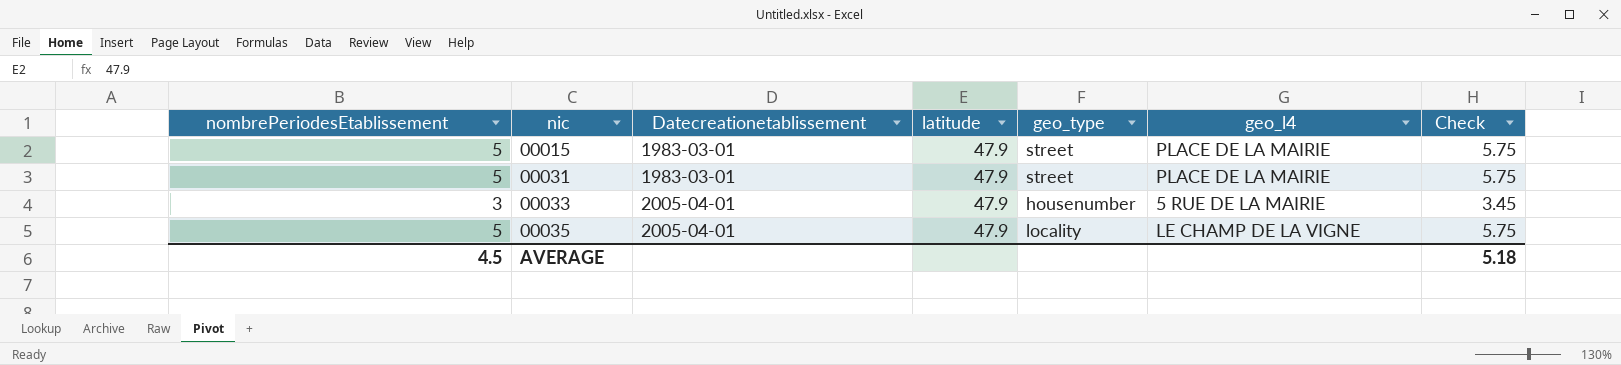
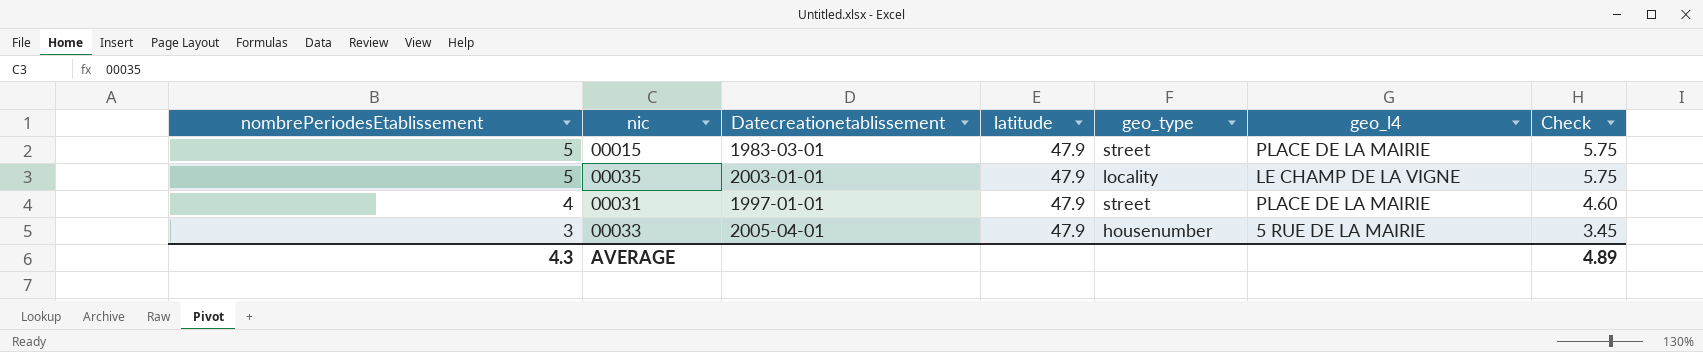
row order: nic ascending -> nombrePeriodesEtablissement descending
00035 | Datecreationetablissement: 2005-04-01 -> 2003-01-01
00031 | nombrePeriodesEtablissement: 5 -> 4
00031 | Datecreationetablissement: 1983-03-01 -> 1997-01-01
00031 | Check: 5.75 -> 4.60
AVERAGE | nombrePeriodesEtablissement: 4.5 -> 4.3
AVERAGE | Check: 5.18 -> 4.89

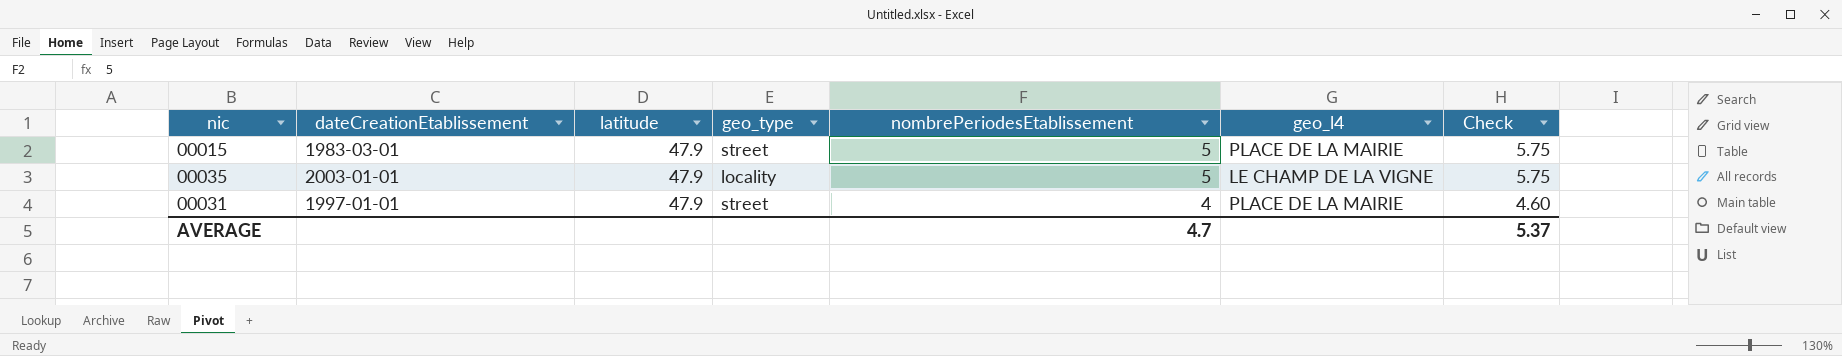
column name: Datecreationetablissement -> dateCreationEtablissement
column nombrePeriodesEtablissement | position: 1 -> 5
row 00033: 3 | 2005-04-01 | 47.9 | housenumber | 5 RUE DE LA MAIRIE | 3.45 -> none
AVERAGE | nombrePeriodesEtablissement: 4.3 -> 4.7
AVERAGE | Check: 4.89 -> 5.37

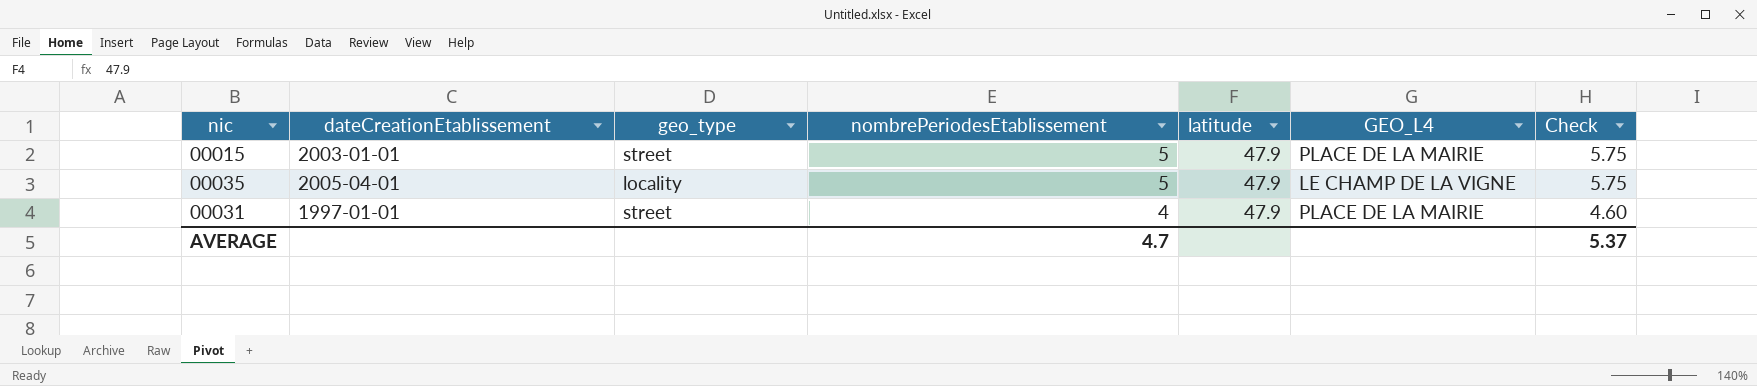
column latitude | position: 3 -> 5
column name: geo_l4 -> GEO_L4
00015 | dateCreationEtablissement: 1983-03-01 -> 2003-01-01
00035 | dateCreationEtablissement: 2003-01-01 -> 2005-04-01

